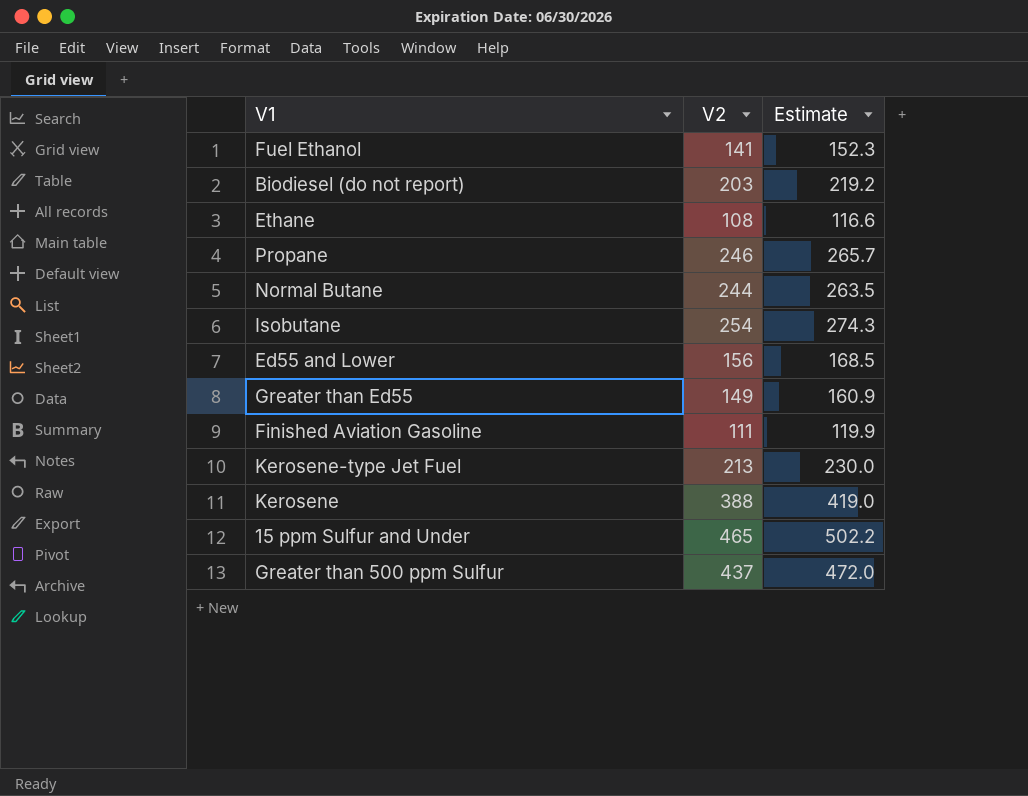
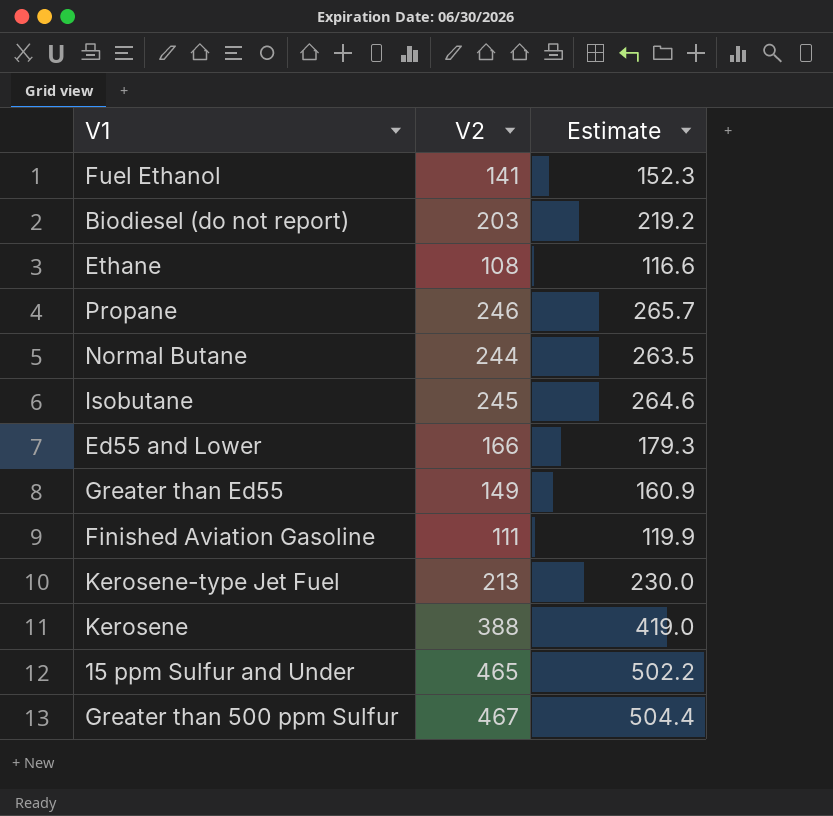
Isobutane | V2: 254 -> 245
Isobutane | Estimate: 274.3 -> 264.6
Ed55 and Lower | V2: 156 -> 166
Ed55 and Lower | Estimate: 168.5 -> 179.3
Greater than 500 ppm Sulfur | V2: 437 -> 467
Greater than 500 ppm Sulfur | Estimate: 472.0 -> 504.4

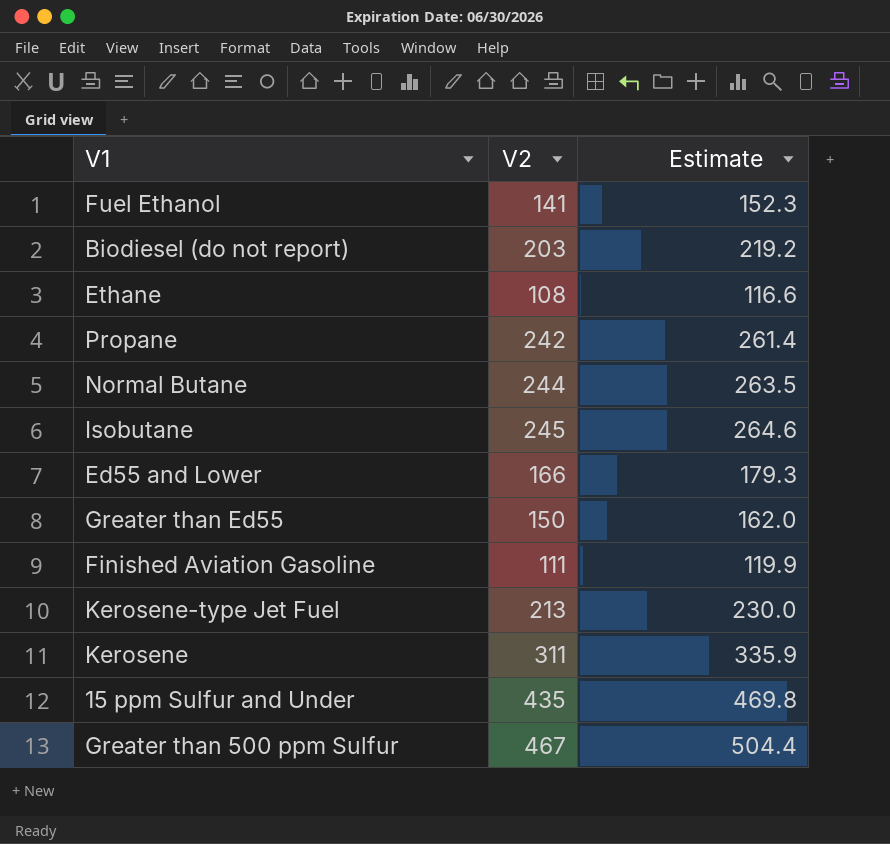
Propane | V2: 246 -> 242
Propane | Estimate: 265.7 -> 261.4
Greater than Ed55 | V2: 149 -> 150
Greater than Ed55 | Estimate: 160.9 -> 162.0
Kerosene | V2: 388 -> 311
Kerosene | Estimate: 419.0 -> 335.9
15 ppm Sulfur and Under | V2: 465 -> 435
15 ppm Sulfur and Under | Estimate: 502.2 -> 469.8

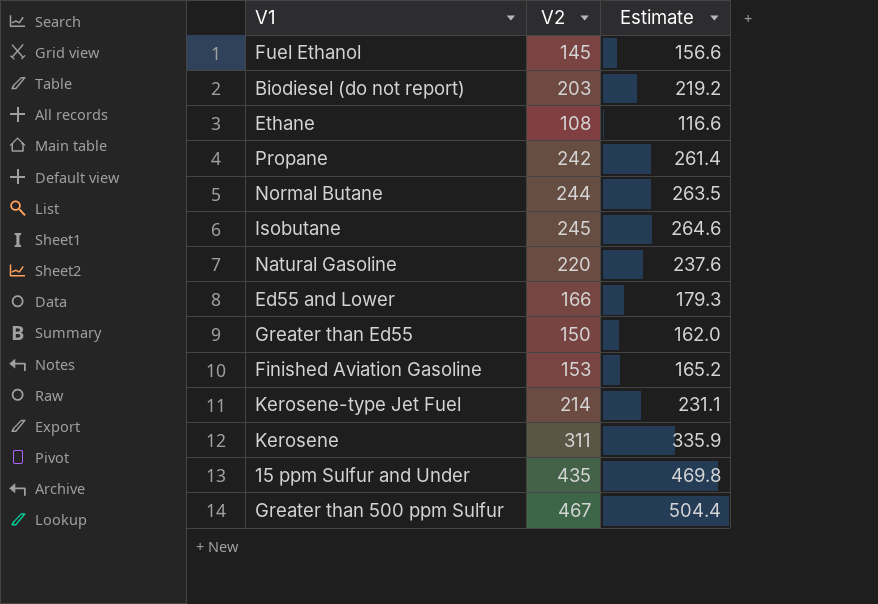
Fuel Ethanol | V2: 141 -> 145
Fuel Ethanol | Estimate: 152.3 -> 156.6
row Natural Gasoline: none -> 220 | 237.6
Finished Aviation Gasoline | V2: 111 -> 153
Finished Aviation Gasoline | Estimate: 119.9 -> 165.2
Kerosene-type Jet Fuel | V2: 213 -> 214
Kerosene-type Jet Fuel | Estimate: 230.0 -> 231.1

